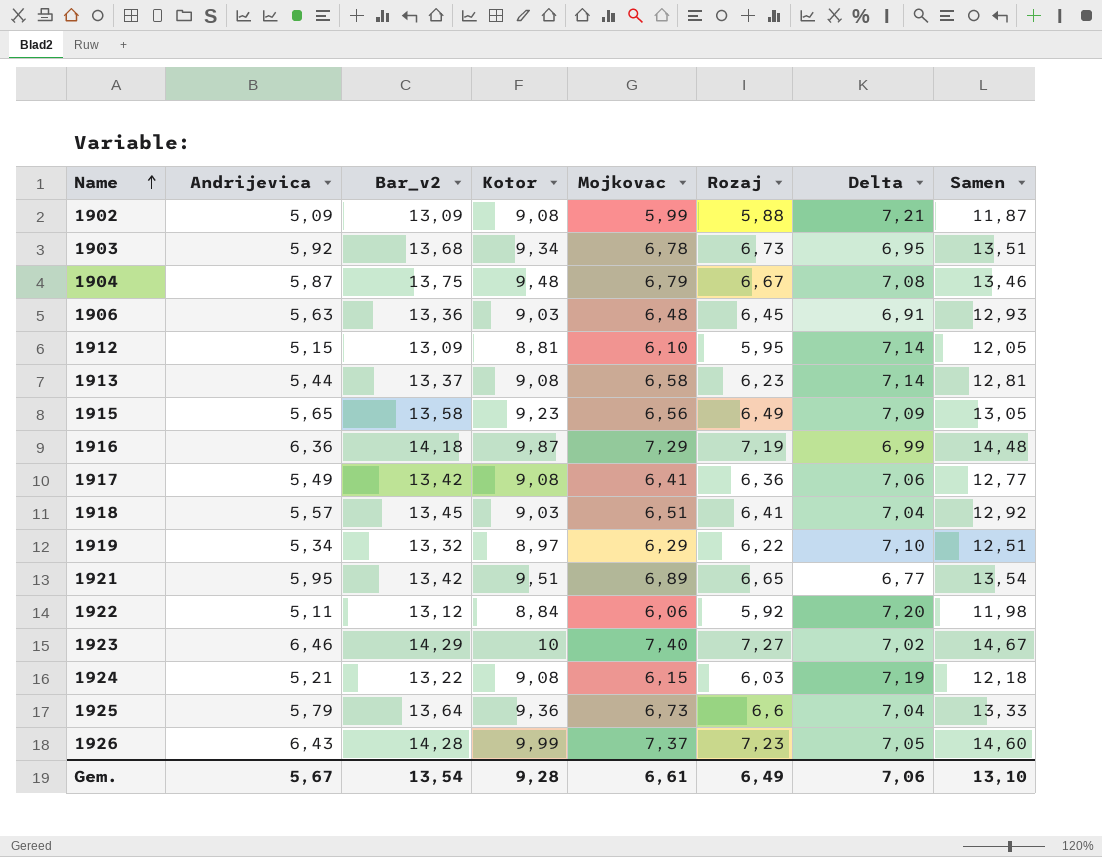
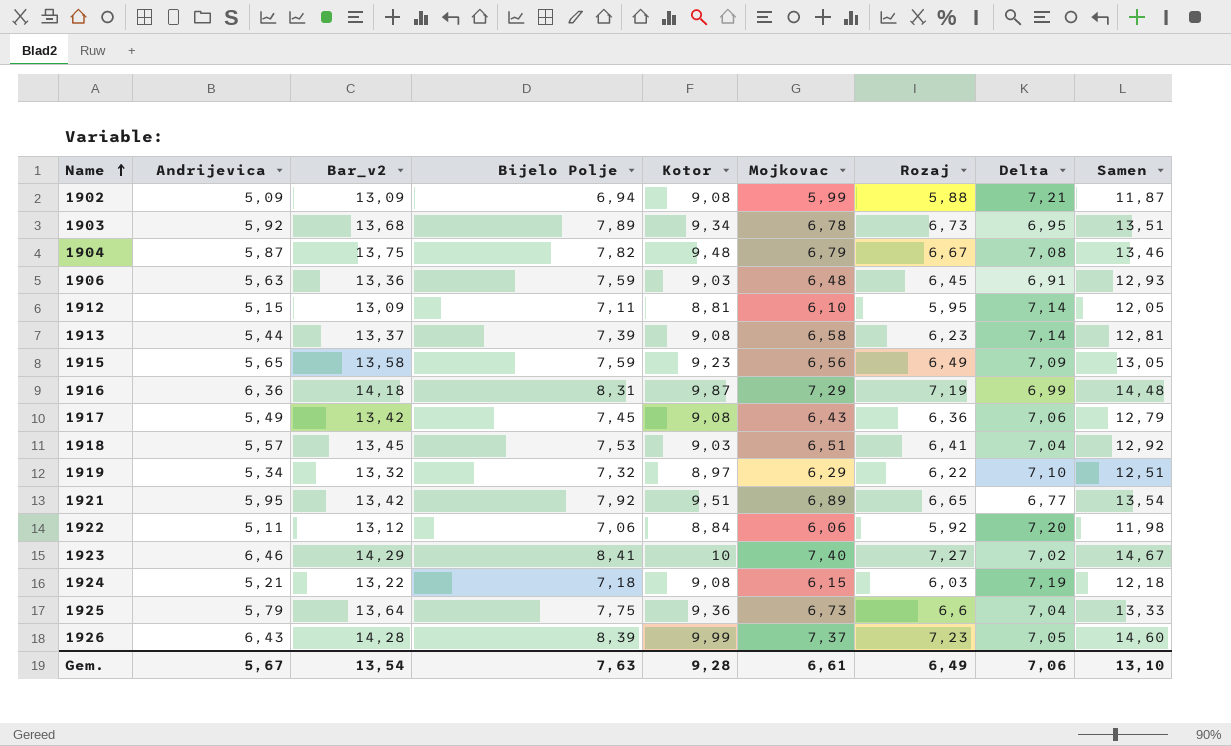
column Bijelo Polje | position: none -> 4
1917 | Mojkovac: 6,41 -> 6,43
1917 | Samen: 12,77 -> 12,79

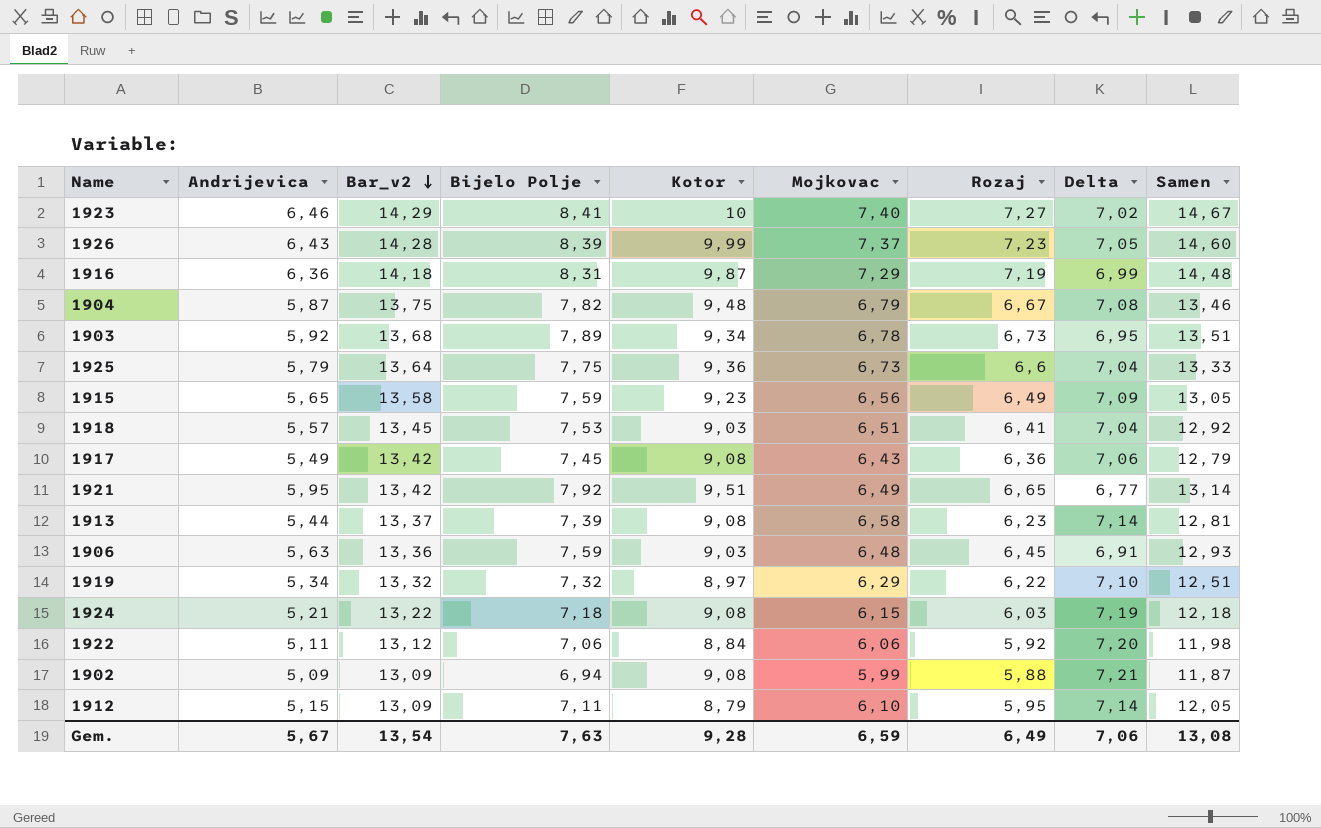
row order: Name ascending -> Bar_v2 descending
1921 | Mojkovac: 6,89 -> 6,49
1921 | Samen: 13,54 -> 13,14
1912 | Kotor: 8,81 -> 8,79
Gem. | Mojkovac: 6,61 -> 6,59
Gem. | Samen: 13,10 -> 13,08

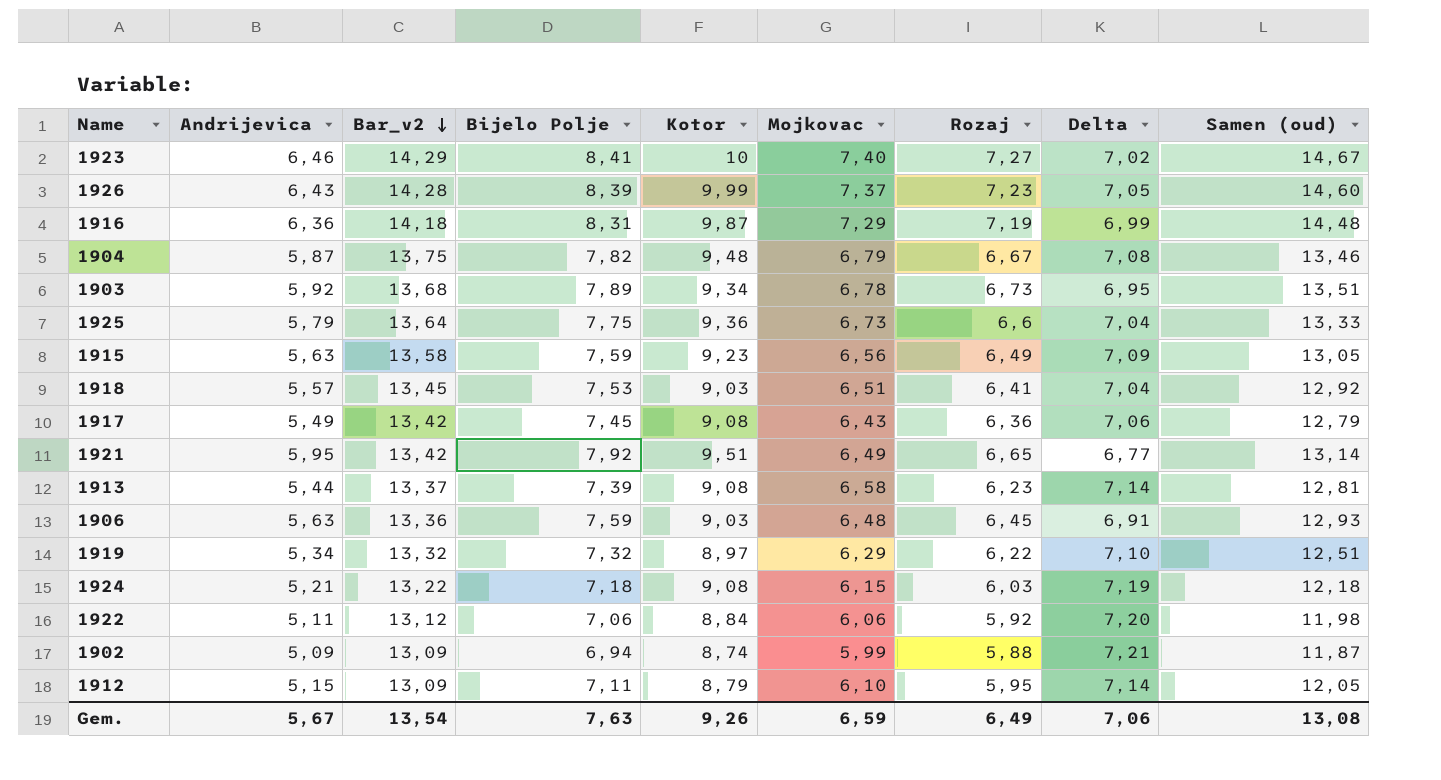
column name: Samen -> Samen (oud)
1915 | Andrijevica: 5,65 -> 5,63
1902 | Kotor: 9,08 -> 8,74
Gem. | Kotor: 9,28 -> 9,26

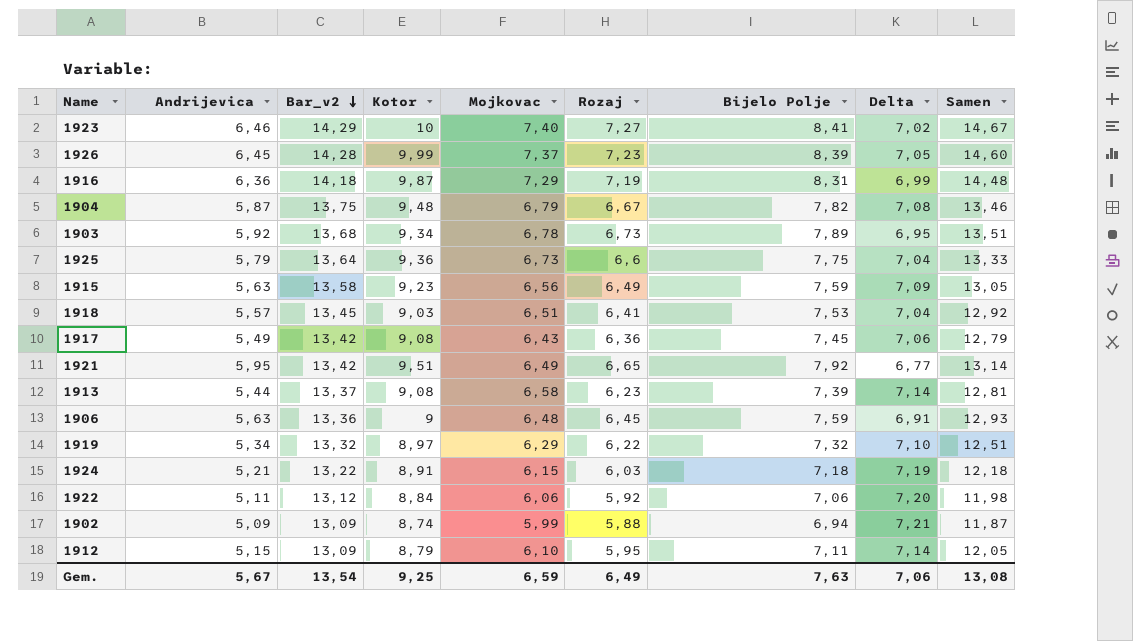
column Bijelo Polje | position: 4 -> 7
column name: Samen (oud) -> Samen
1926 | Andrijevica: 6,43 -> 6,45
1906 | Kotor: 9,03 -> 9
1924 | Kotor: 9,08 -> 8,91
Gem. | Kotor: 9,26 -> 9,25

